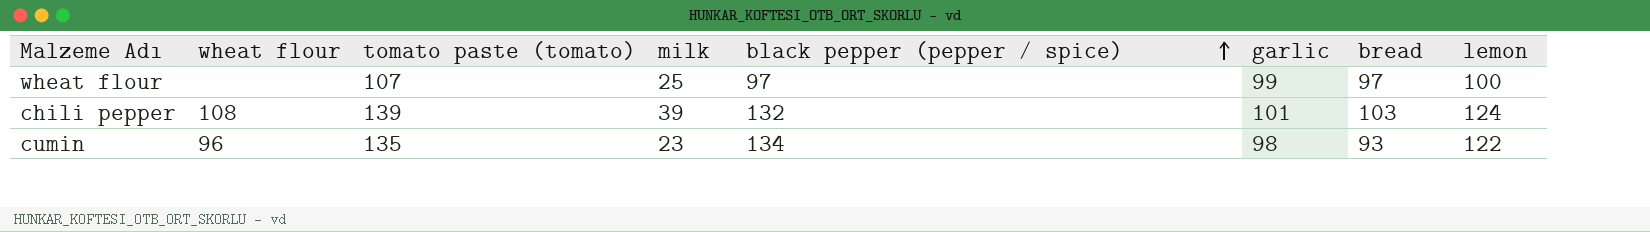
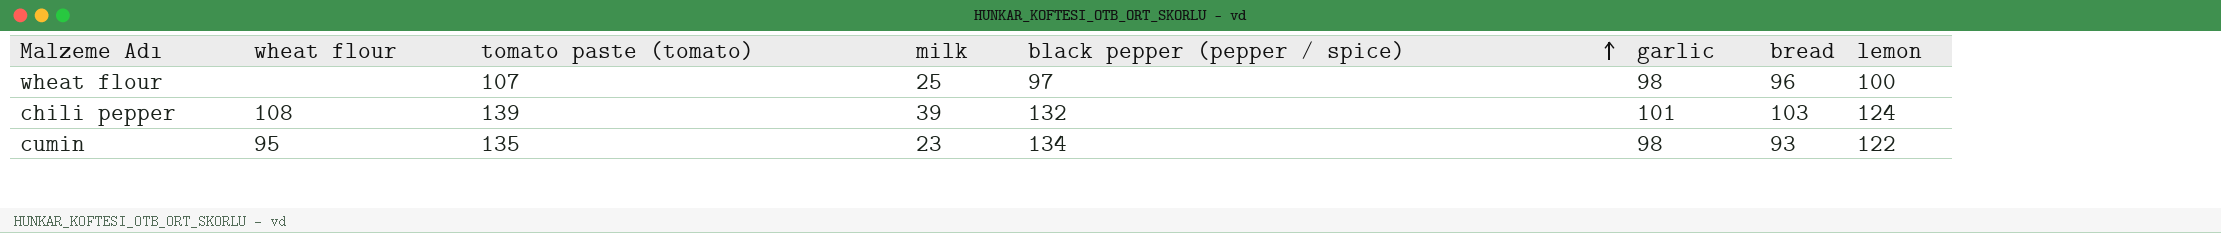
wheat flour | garlic: 99 -> 98
wheat flour | bread: 97 -> 96
cumin | wheat flour: 96 -> 95

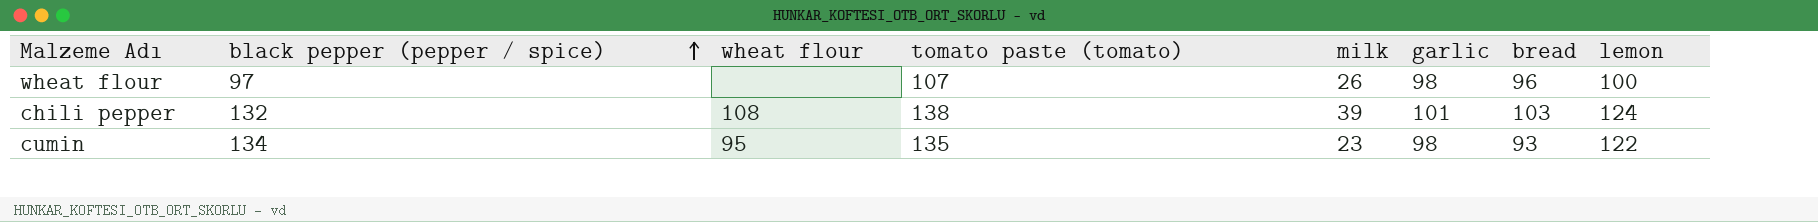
column black pepper (pepper / spice) | position: 5 -> 2
wheat flour | milk: 25 -> 26
chili pepper | tomato paste (tomato): 139 -> 138

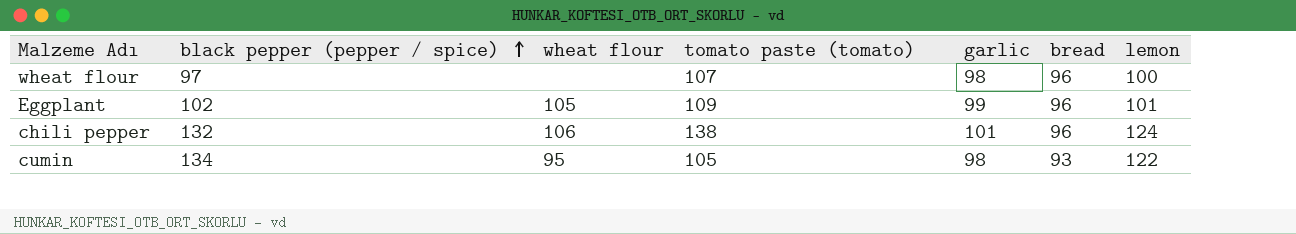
column milk | position: 5 -> none
row Eggplant: none -> 102 | 105 | 109 | 99 | 96 | 101
chili pepper | wheat flour: 108 -> 106
chili pepper | bread: 103 -> 96
cumin | tomato paste (tomato): 135 -> 105

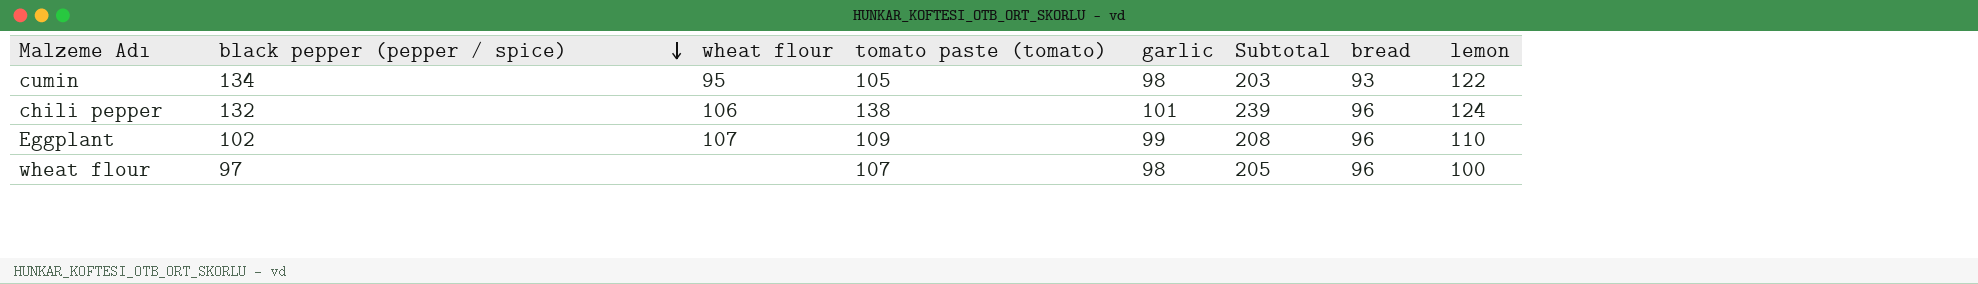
row order: black pepper (pepper / spice) ascending -> black pepper (pepper / spice) descending
column Subtotal | formula: none -> [tomato paste (tomato)] + [garlic]
Eggplant | wheat flour: 105 -> 107
Eggplant | lemon: 101 -> 110

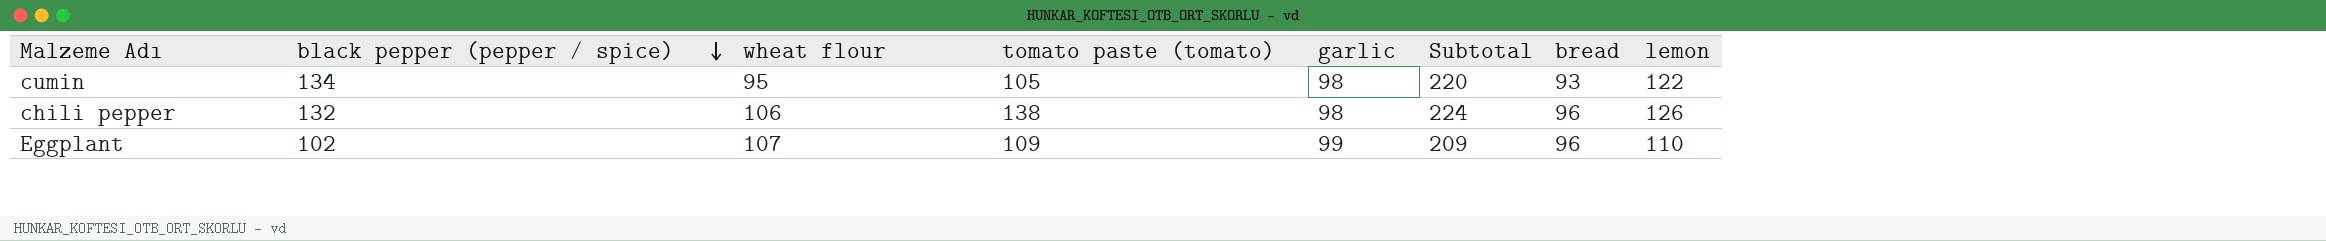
column Subtotal | formula: [tomato paste (tomato)] + [garlic] -> [garlic] + [lemon]
row wheat flour: 97 | none | 107 | 98 | 205 | 96 | 100 -> none
chili pepper | garlic: 101 -> 98
chili pepper | lemon: 124 -> 126

